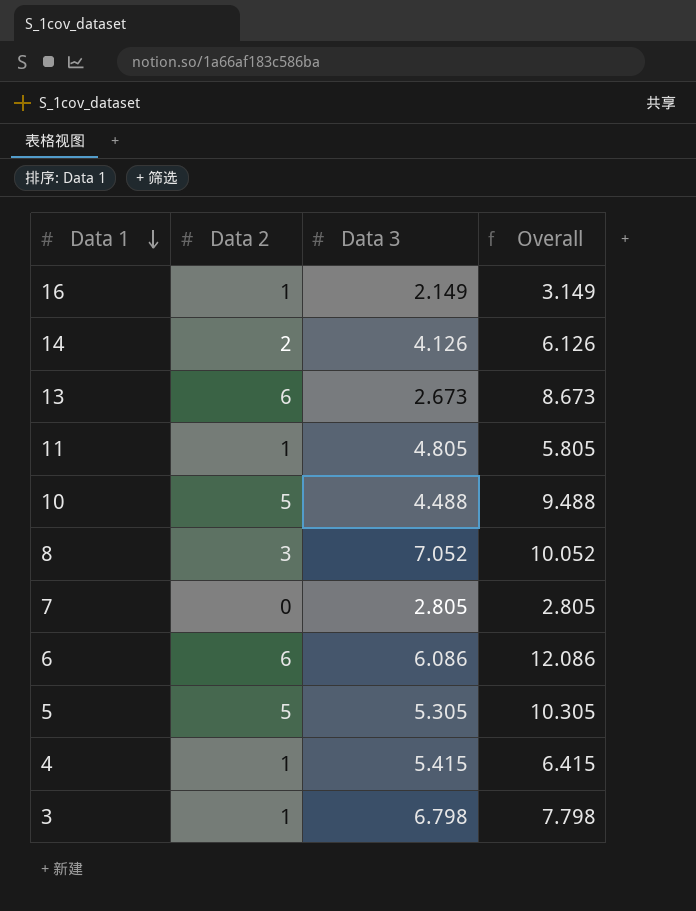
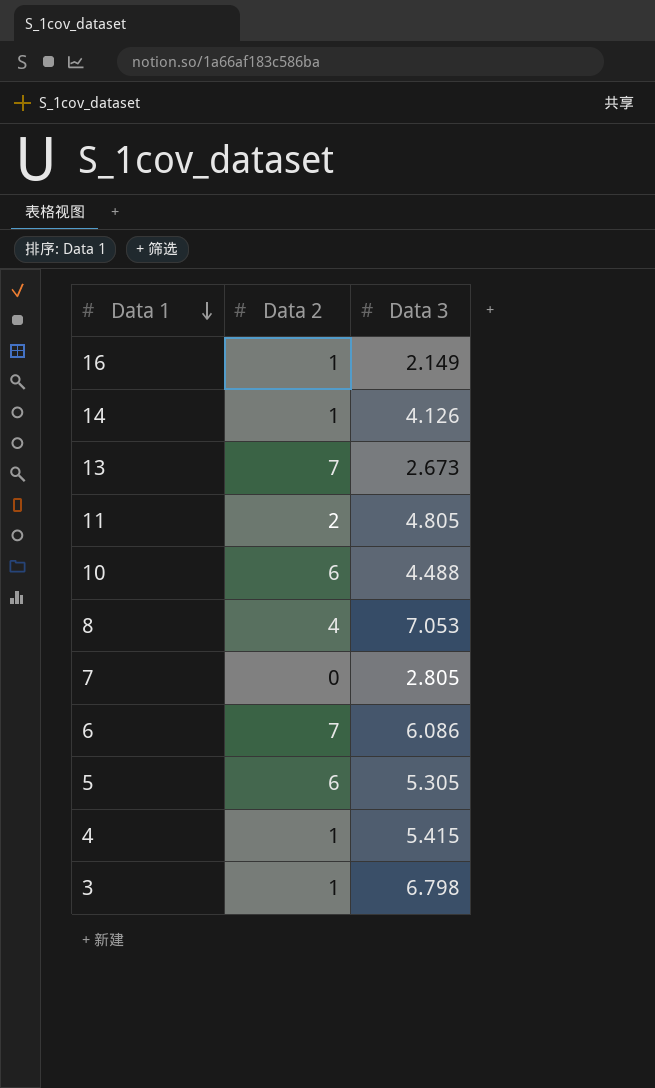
column Overall | formula: [Data 2] + [Data 3] -> none
14 | Data 2: 2 -> 1
13 | Data 2: 6 -> 7
11 | Data 2: 1 -> 2
10 | Data 2: 5 -> 6
8 | Data 2: 3 -> 4
8 | Data 3: 7.052 -> 7.053
6 | Data 2: 6 -> 7
5 | Data 2: 5 -> 6

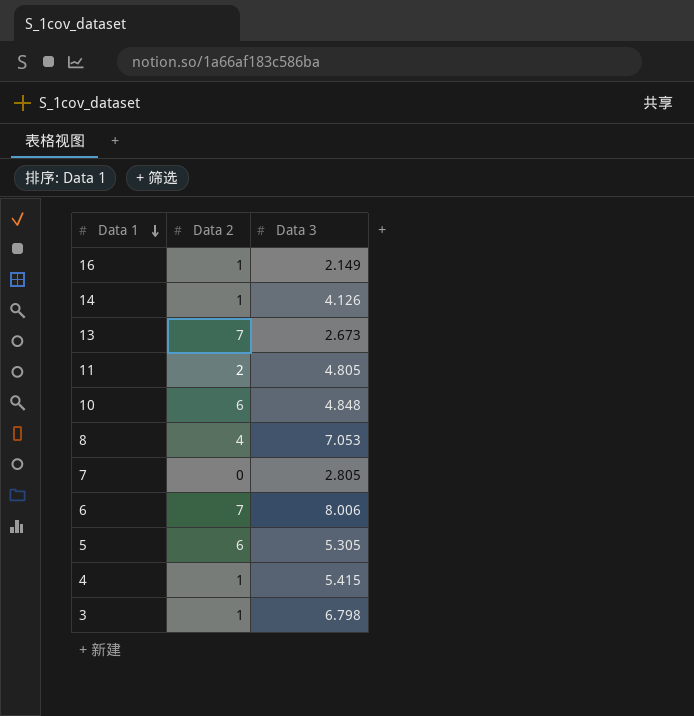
10 | Data 3: 4.488 -> 4.848
6 | Data 3: 6.086 -> 8.006

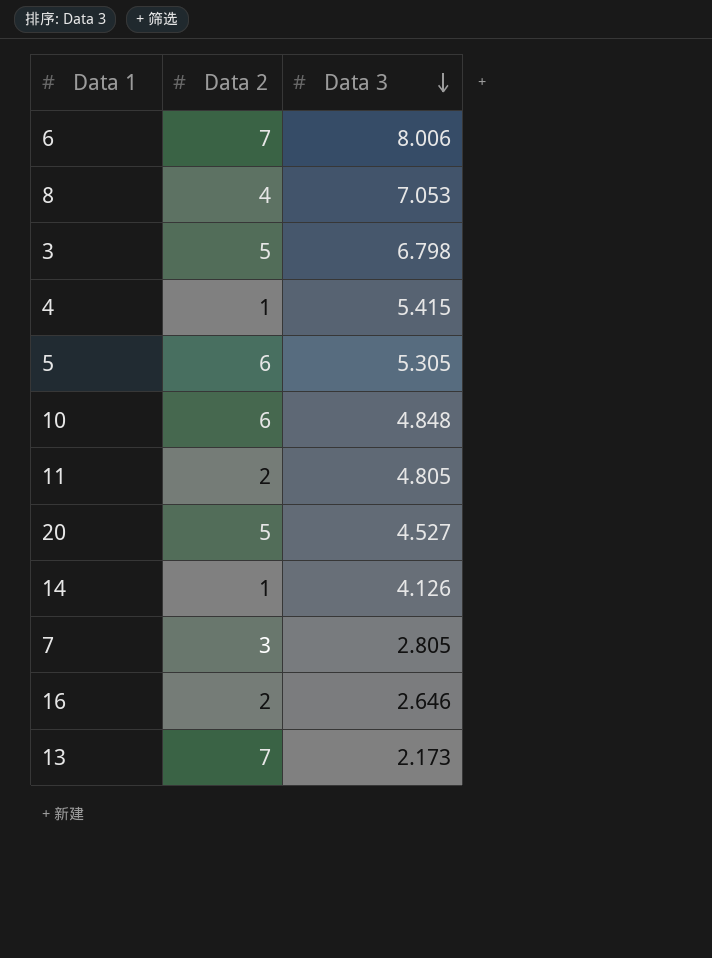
row order: Data 1 descending -> Data 3 descending
3 | Data 2: 1 -> 5
row 20: none -> 5 | 4.527
7 | Data 2: 0 -> 3
16 | Data 2: 1 -> 2
16 | Data 3: 2.149 -> 2.646
13 | Data 3: 2.673 -> 2.173

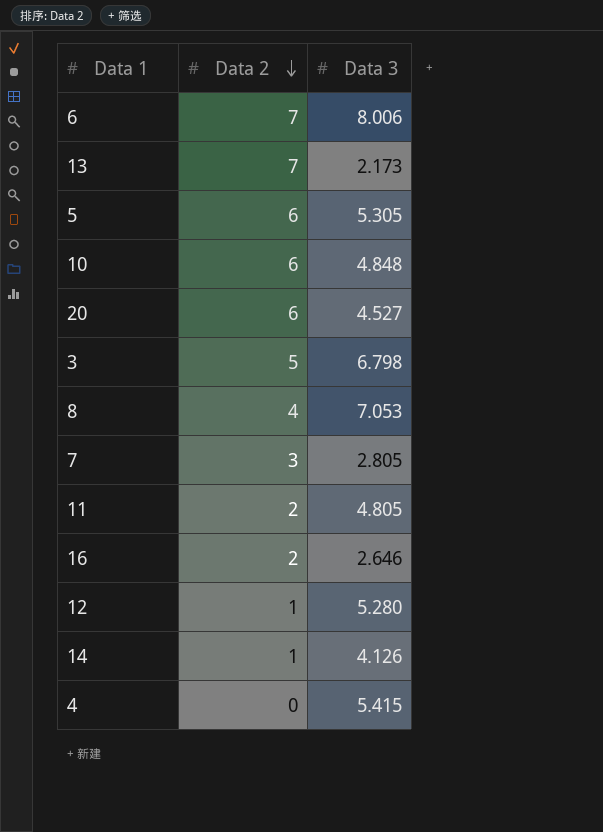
row order: Data 3 descending -> Data 2 descending
20 | Data 2: 5 -> 6
row 12: none -> 1 | 5.280
4 | Data 2: 1 -> 0

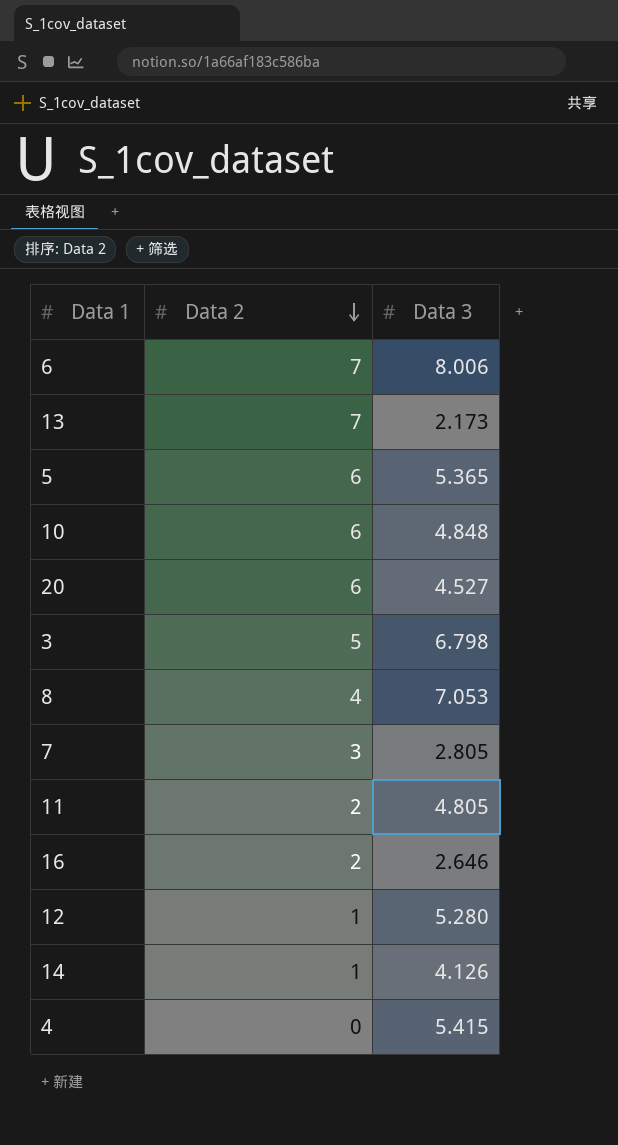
5 | Data 3: 5.305 -> 5.365

